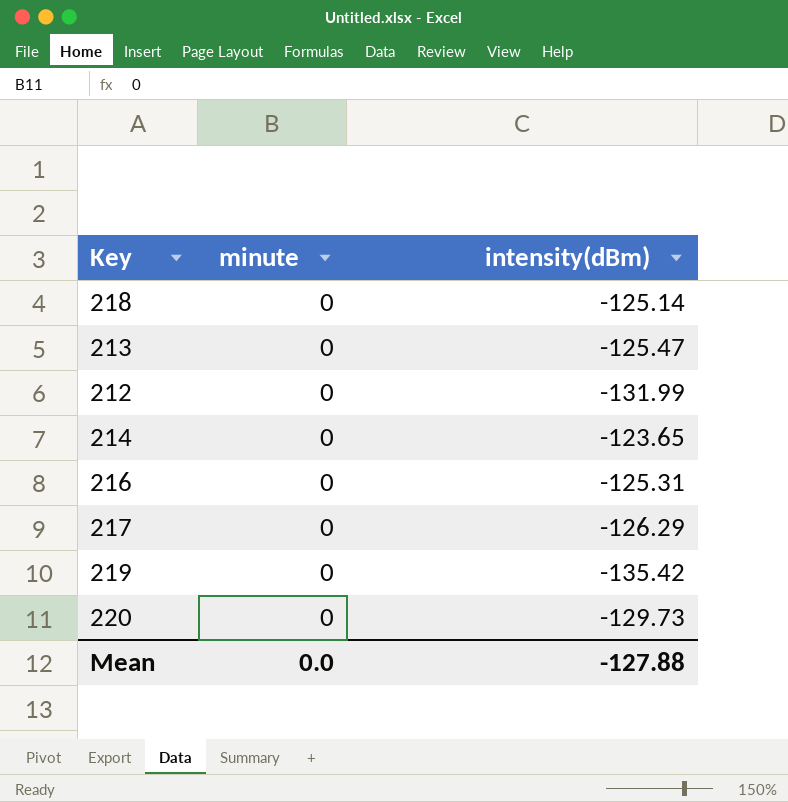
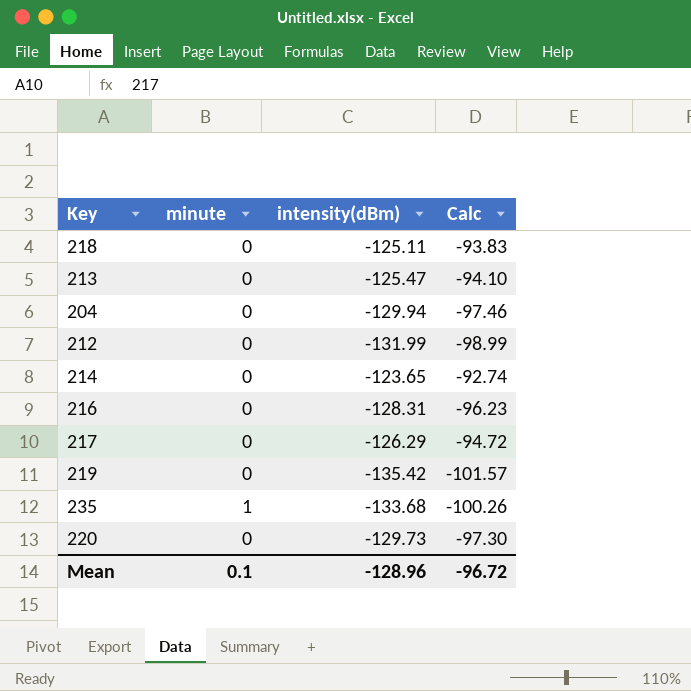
column Calc | formula: none -> [intensity(dBm)] * 0.75
218 | intensity(dBm): -125.14 -> -125.11
row 204: none -> 0 | -129.94 | -97.46
216 | intensity(dBm): -125.31 -> -128.31
row 235: none -> 1 | -133.68 | -100.26
Mean | minute: 0.0 -> 0.1
Mean | intensity(dBm): -127.88 -> -128.96

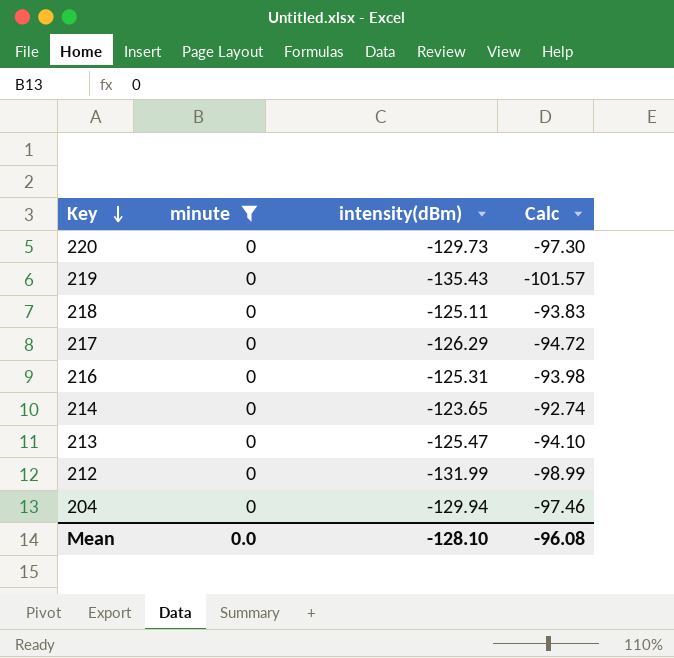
filter: none -> minute = 0
row order: none -> Key descending
219 | intensity(dBm): -135.42 -> -135.43
216 | intensity(dBm): -128.31 -> -125.31
216 | Calc: -96.23 -> -93.98
Mean | minute: 0.1 -> 0.0
Mean | intensity(dBm): -128.96 -> -128.10
Mean | Calc: -96.72 -> -96.08

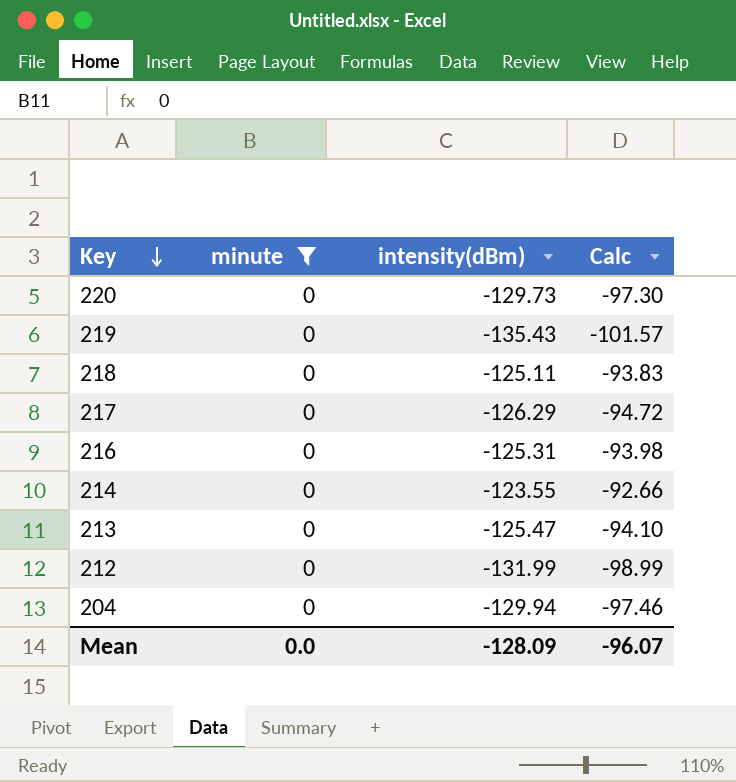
214 | intensity(dBm): -123.65 -> -123.55
214 | Calc: -92.74 -> -92.66
Mean | intensity(dBm): -128.10 -> -128.09
Mean | Calc: -96.08 -> -96.07

